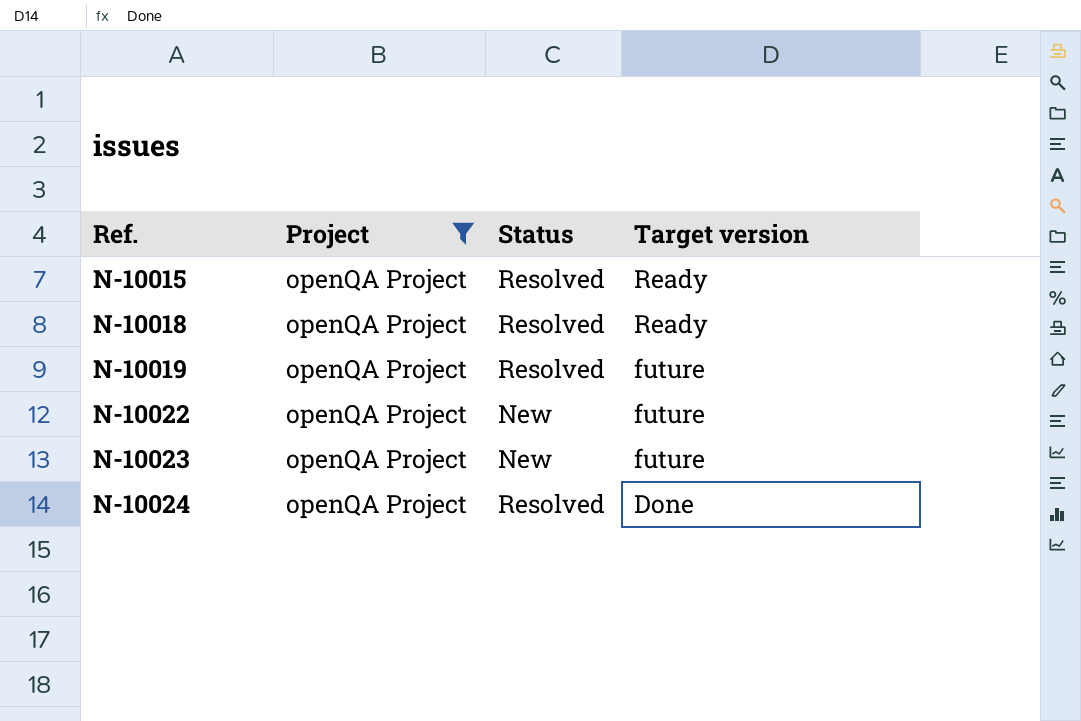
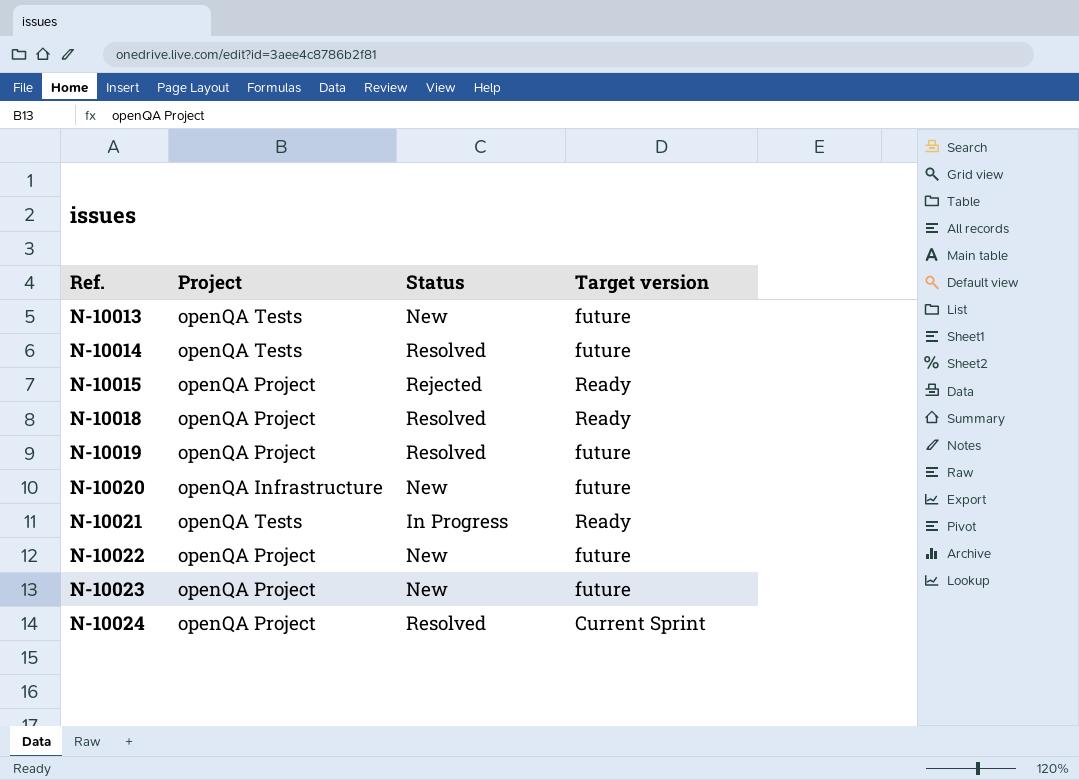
filter: Project = openQA Project -> none
N-10015 | Status: Resolved -> Rejected
N-10024 | Target version: Done -> Current Sprint

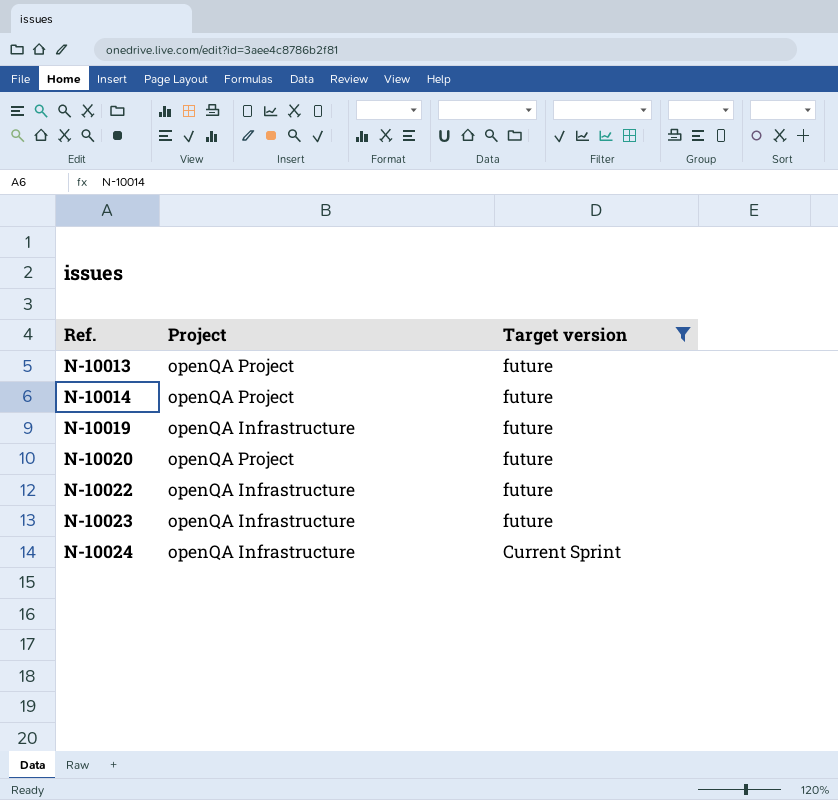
filter: none -> Target version != Ready
column Status | position: 3 -> none
N-10013 | Project: openQA Tests -> openQA Project
N-10014 | Project: openQA Tests -> openQA Project
N-10019 | Project: openQA Project -> openQA Infrastructure
N-10020 | Project: openQA Infrastructure -> openQA Project
N-10022 | Project: openQA Project -> openQA Infrastructure
N-10023 | Project: openQA Project -> openQA Infrastructure
N-10024 | Project: openQA Project -> openQA Infrastructure

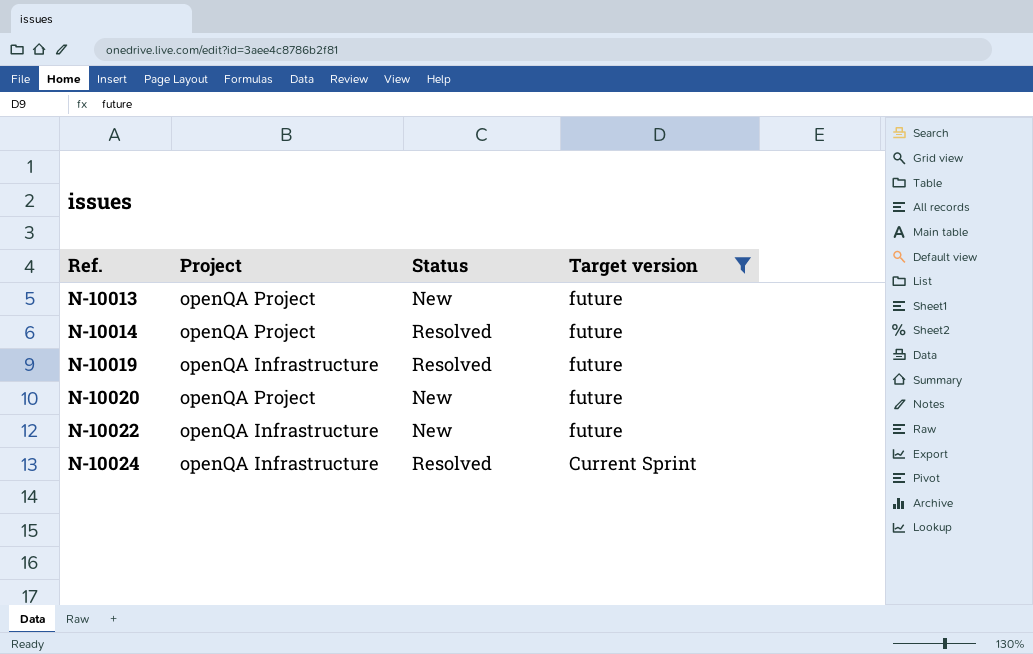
column Status | position: none -> 3
row N-10023: openQA Infrastructure | future -> none

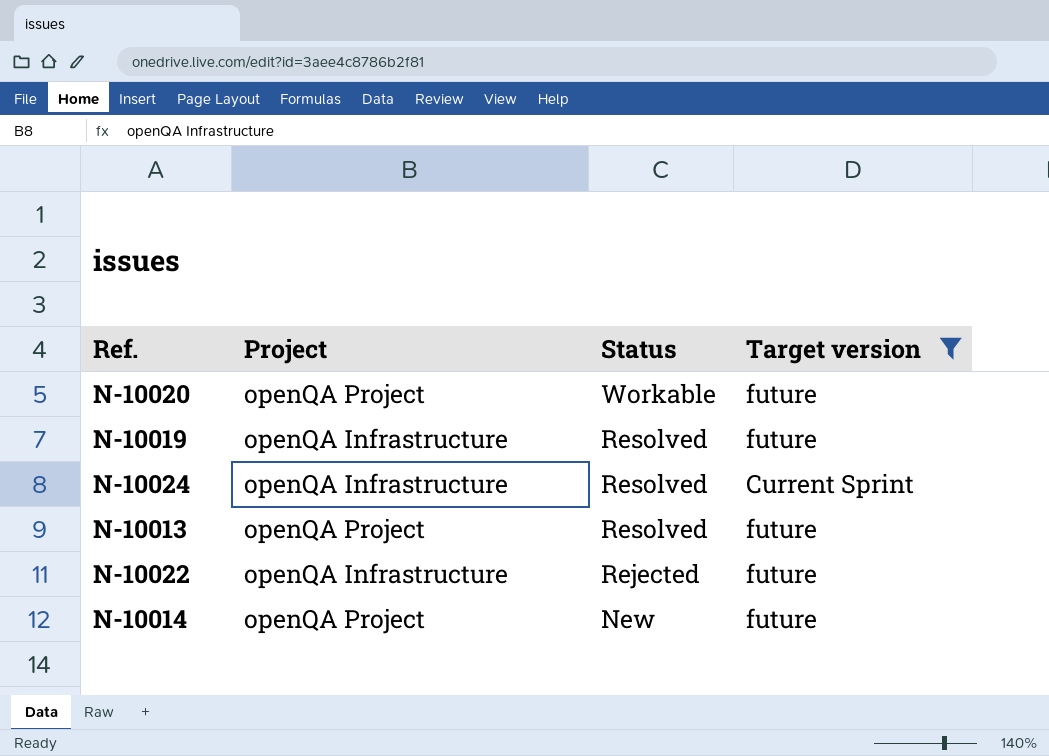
row order: Ref. ascending -> Status descending
N-10020 | Status: New -> Workable
N-10013 | Status: New -> Resolved
N-10022 | Status: New -> Rejected
N-10014 | Status: Resolved -> New

